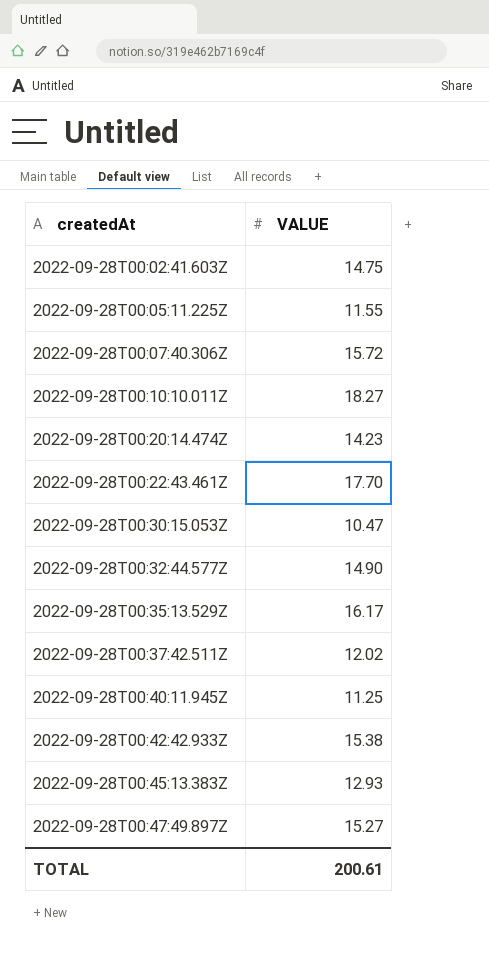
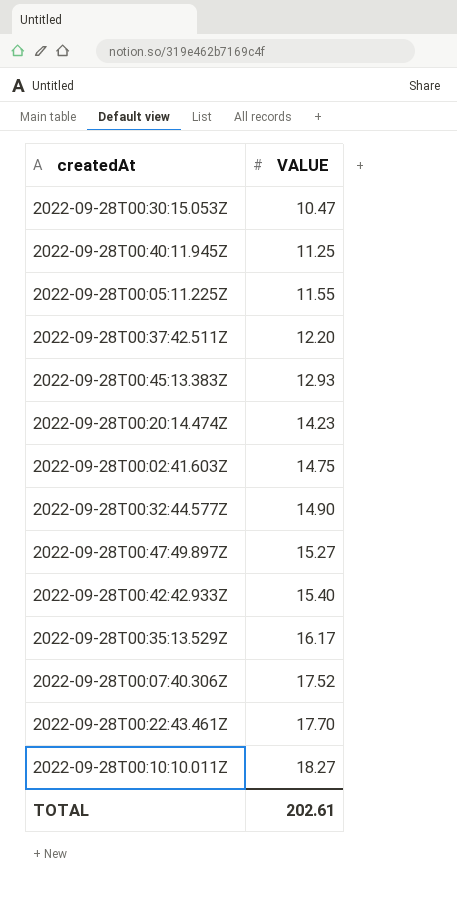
row order: createdAt ascending -> VALUE ascending
2022-09-28T00:37:42.511Z | VALUE: 12.02 -> 12.20
2022-09-28T00:42:42.933Z | VALUE: 15.38 -> 15.40
2022-09-28T00:07:40.306Z | VALUE: 15.72 -> 17.52
TOTAL | VALUE: 200.61 -> 202.61

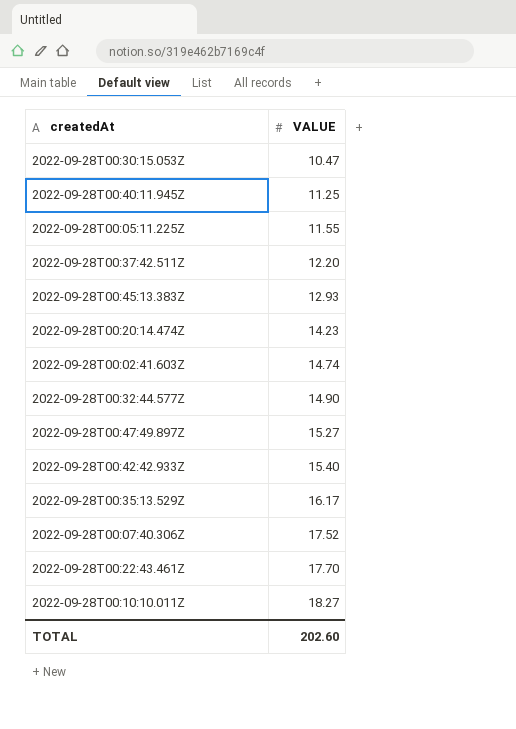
2022-09-28T00:02:41.603Z | VALUE: 14.75 -> 14.74
TOTAL | VALUE: 202.61 -> 202.60

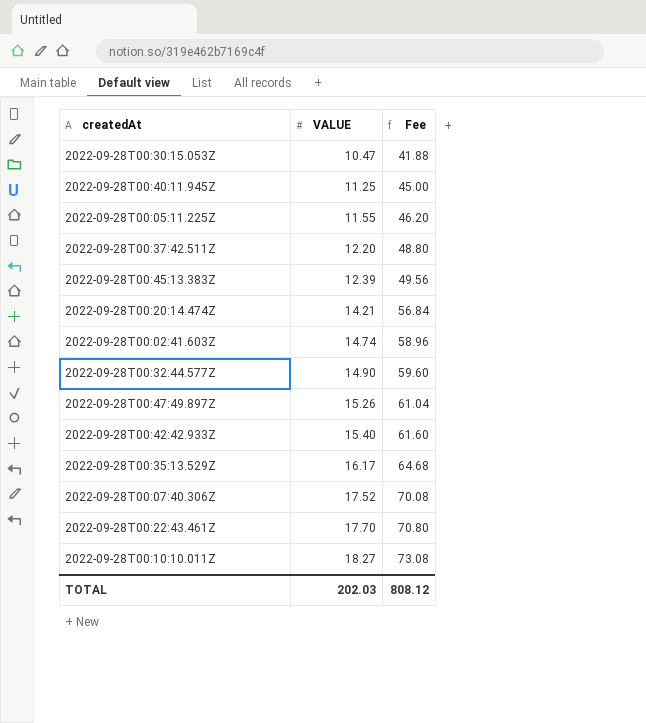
column Fee | formula: none -> [VALUE] * 4
2022-09-28T00:45:13.383Z | VALUE: 12.93 -> 12.39
2022-09-28T00:20:14.474Z | VALUE: 14.23 -> 14.21
2022-09-28T00:47:49.897Z | VALUE: 15.27 -> 15.26
TOTAL | VALUE: 202.60 -> 202.03

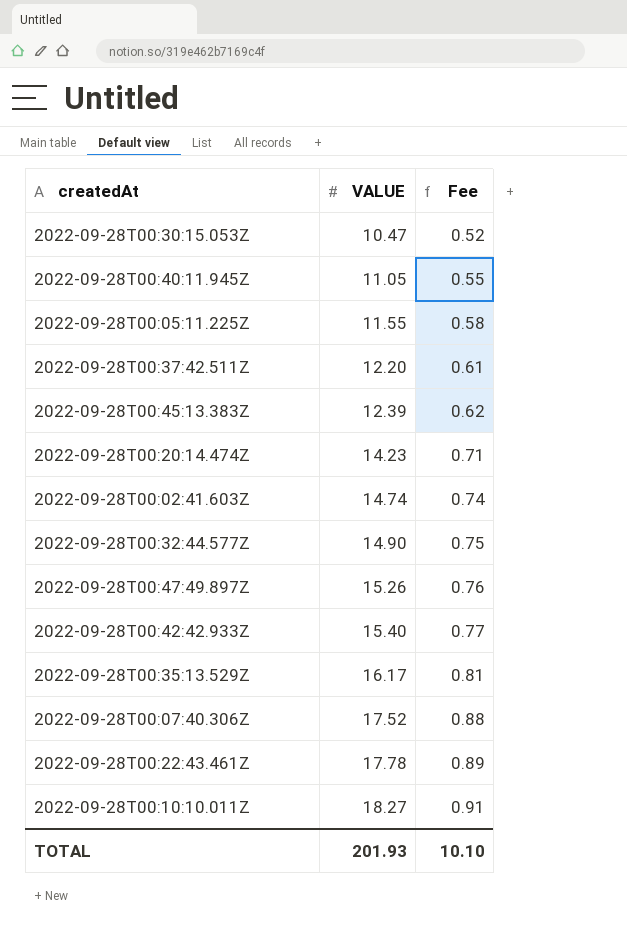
column Fee | formula: [VALUE] * 4 -> [VALUE] * 0.05
2022-09-28T00:40:11.945Z | VALUE: 11.25 -> 11.05
2022-09-28T00:20:14.474Z | VALUE: 14.21 -> 14.23
2022-09-28T00:22:43.461Z | VALUE: 17.70 -> 17.78
TOTAL | VALUE: 202.03 -> 201.93
TOTAL | Fee: 808.12 -> 10.10

